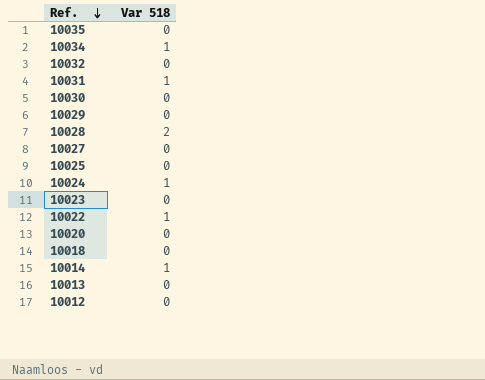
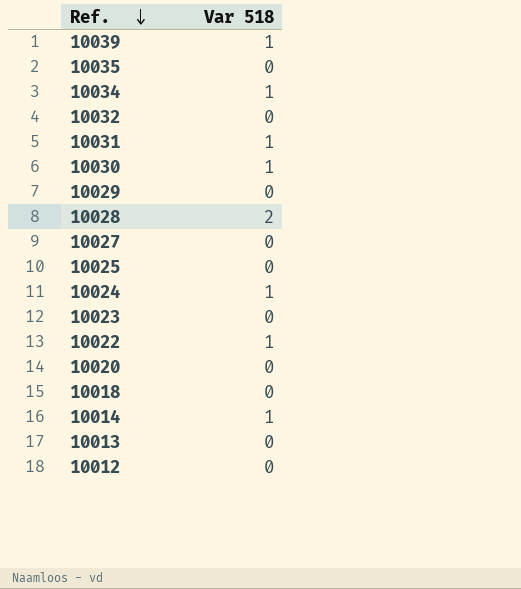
row 10039: none -> 1
10030 | Var 518: 0 -> 1

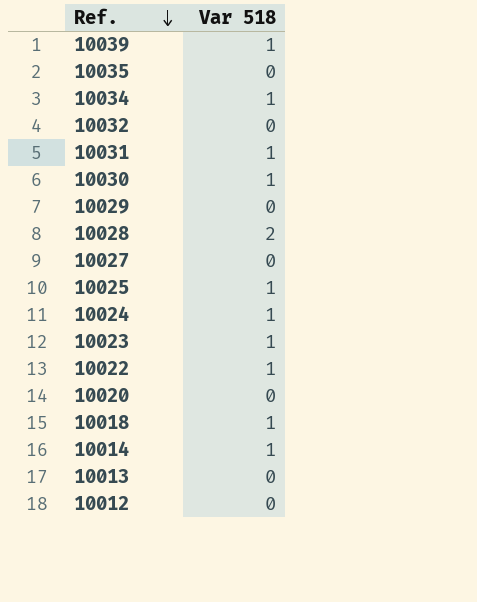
10025 | Var 518: 0 -> 1
10023 | Var 518: 0 -> 1
10018 | Var 518: 0 -> 1

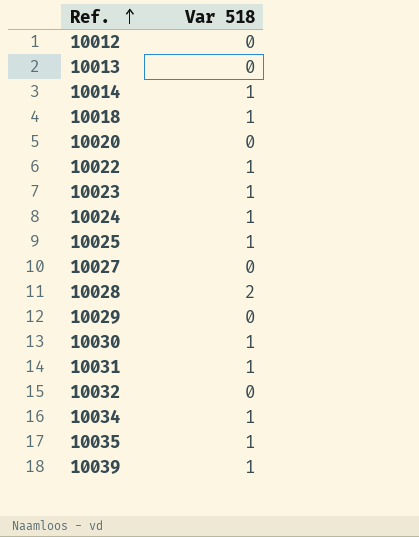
row order: Ref. descending -> Ref. ascending
10035 | Var 518: 0 -> 1

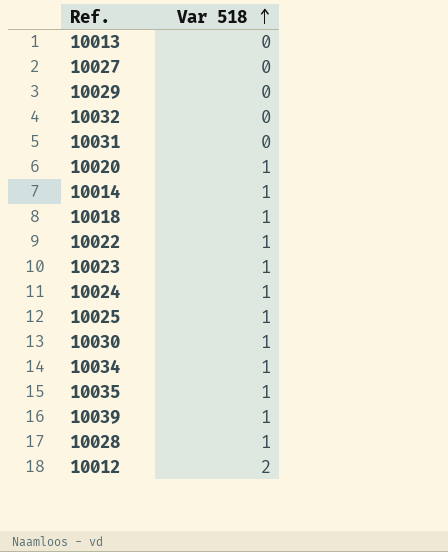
row order: Ref. ascending -> Var 518 ascending
10031 | Var 518: 1 -> 0
10020 | Var 518: 0 -> 1
10028 | Var 518: 2 -> 1
10012 | Var 518: 0 -> 2

